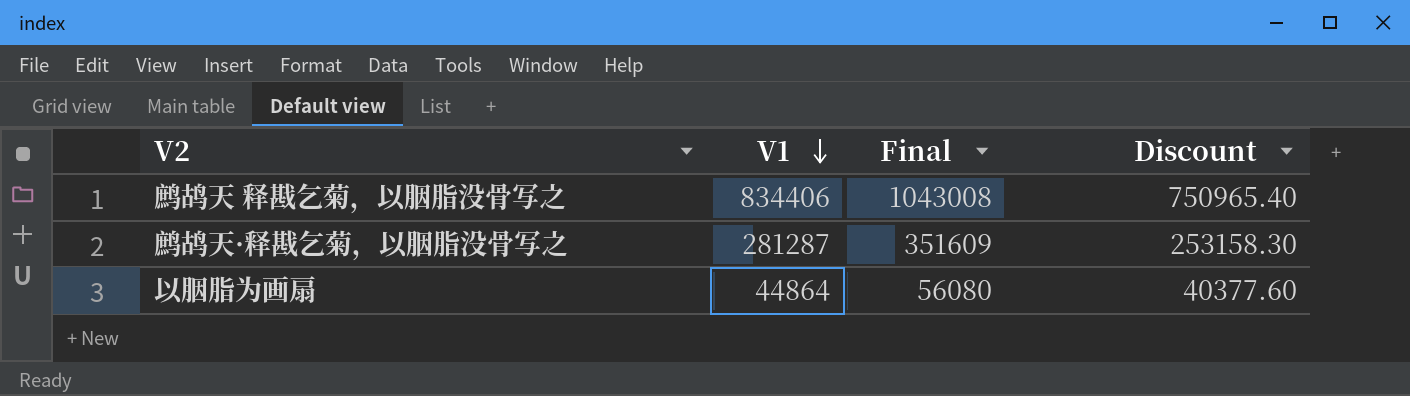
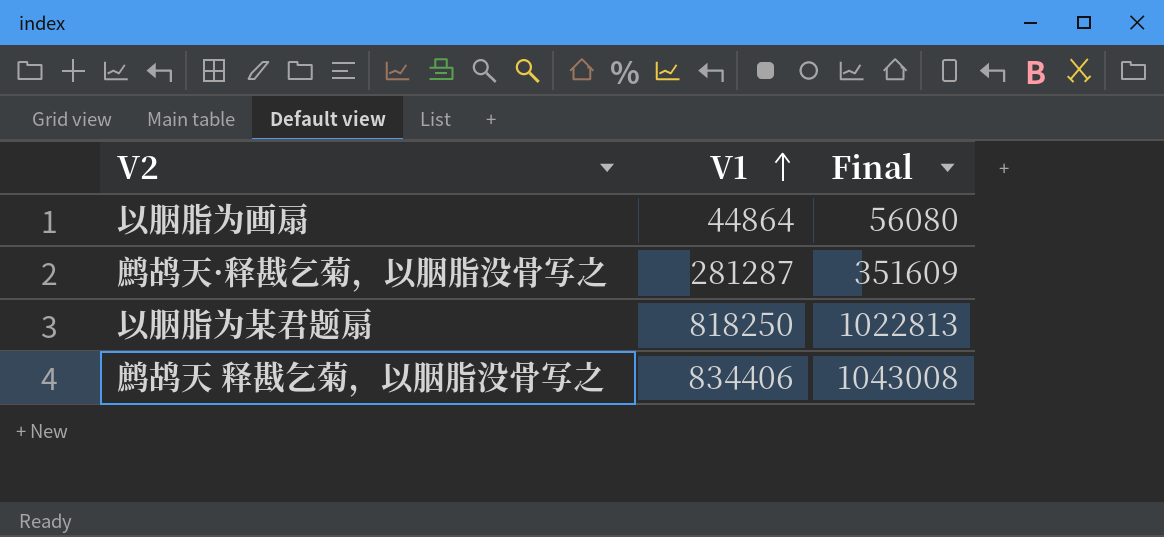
row order: V1 descending -> V1 ascending
column Discount | formula: [V1] * 0.9 -> none
row 以胭脂为某君题扇: none -> 818250 | 1022813

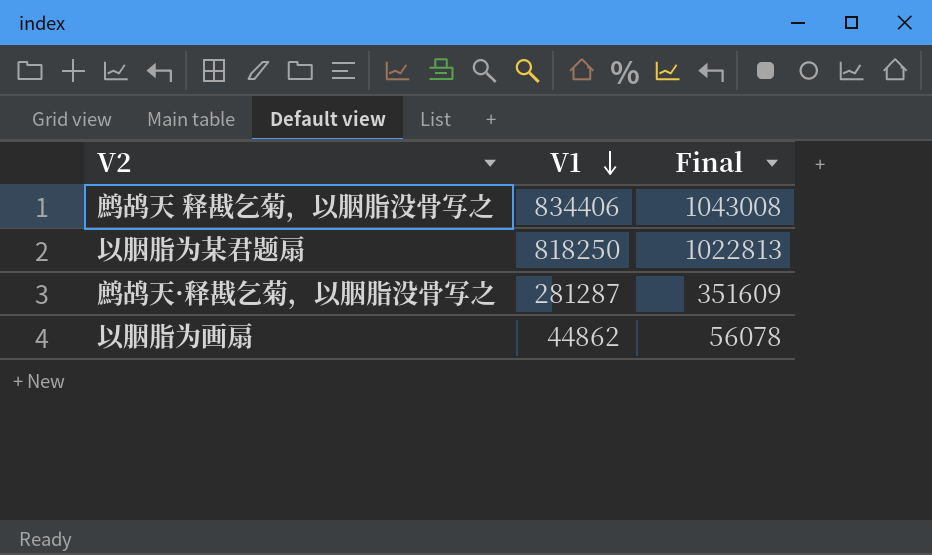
row order: V1 ascending -> V1 descending
以胭脂为画扇 | V1: 44864 -> 44862
以胭脂为画扇 | Final: 56080 -> 56078

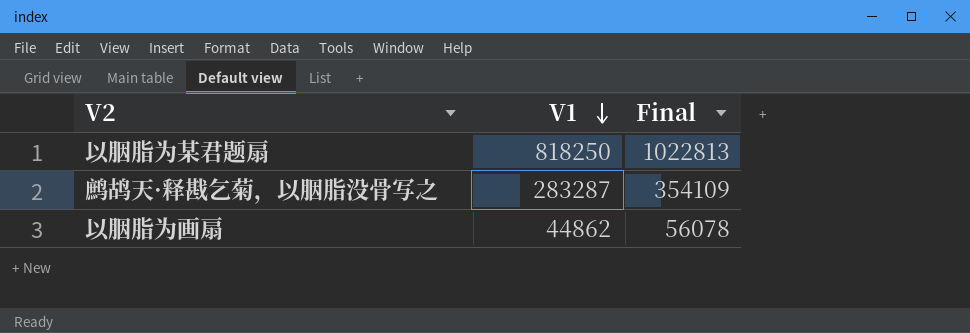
row 鹧鸪天 释戡乞菊，以胭脂没骨写之: 834406 | 1043008 -> none
鹧鸪天·释戡乞菊，以胭脂没骨写之 | V1: 281287 -> 283287
鹧鸪天·释戡乞菊，以胭脂没骨写之 | Final: 351609 -> 354109

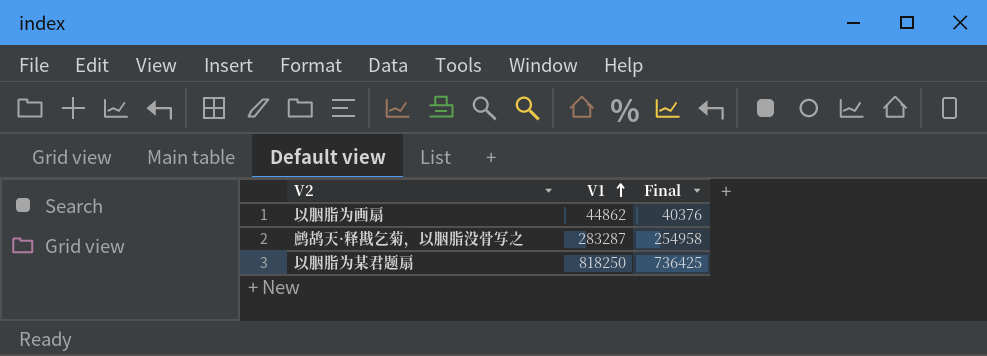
row order: V1 descending -> V1 ascending
column Final | formula: [V1] * 1.25 -> [V1] * 0.9

